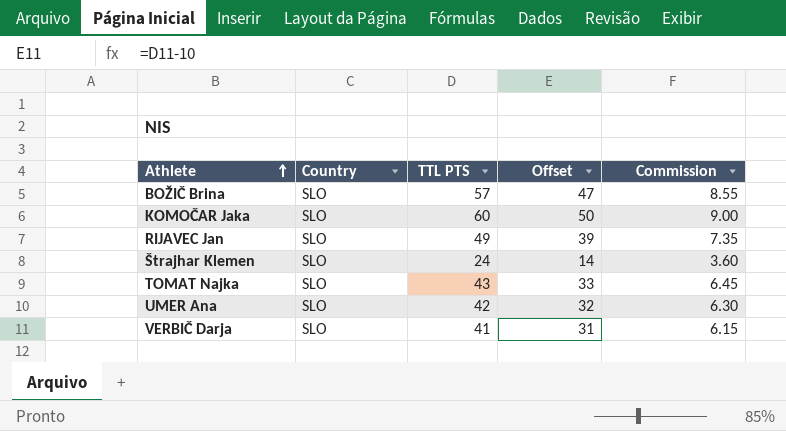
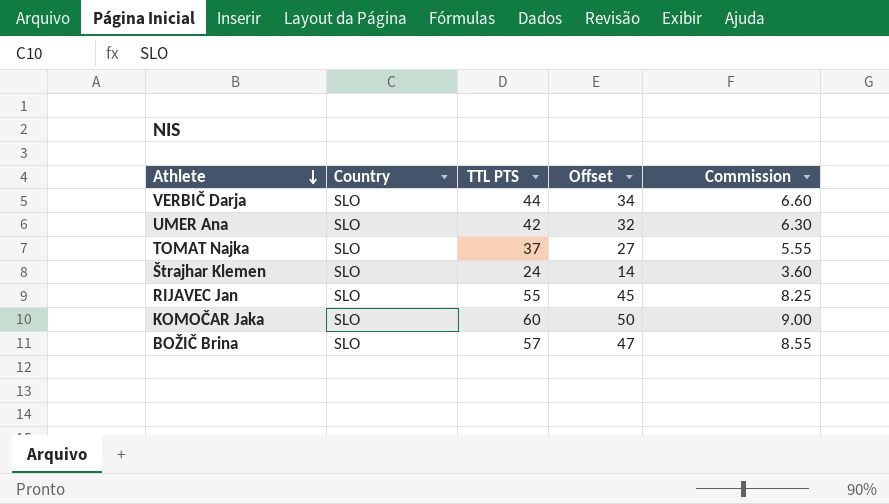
row order: Athlete ascending -> Athlete descending
VERBIČ Darja | TTL PTS: 41 -> 44
VERBIČ Darja | Offset: 31 -> 34
VERBIČ Darja | Commission: 6.15 -> 6.60
TOMAT Najka | TTL PTS: 43 -> 37
TOMAT Najka | Offset: 33 -> 27
TOMAT Najka | Commission: 6.45 -> 5.55
RIJAVEC Jan | TTL PTS: 49 -> 55
RIJAVEC Jan | Offset: 39 -> 45
RIJAVEC Jan | Commission: 7.35 -> 8.25

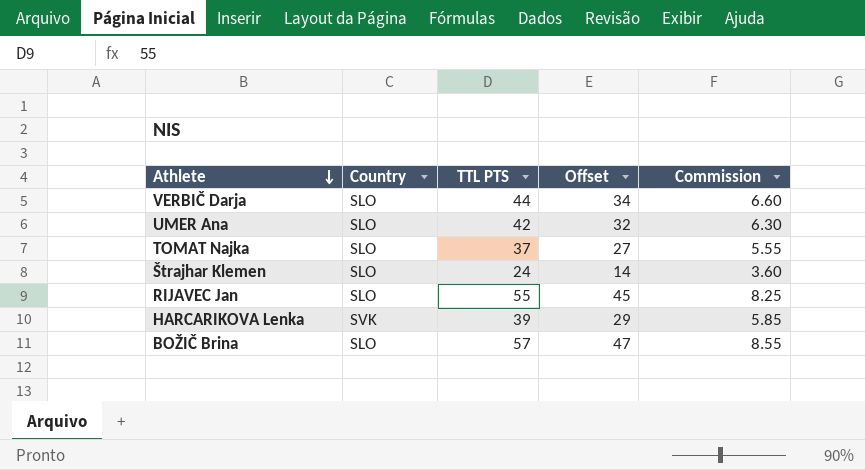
row KOMOČAR Jaka: SLO | 60 | 50 | 9.00 -> none
row HARCARIKOVA Lenka: none -> SVK | 39 | 29 | 5.85

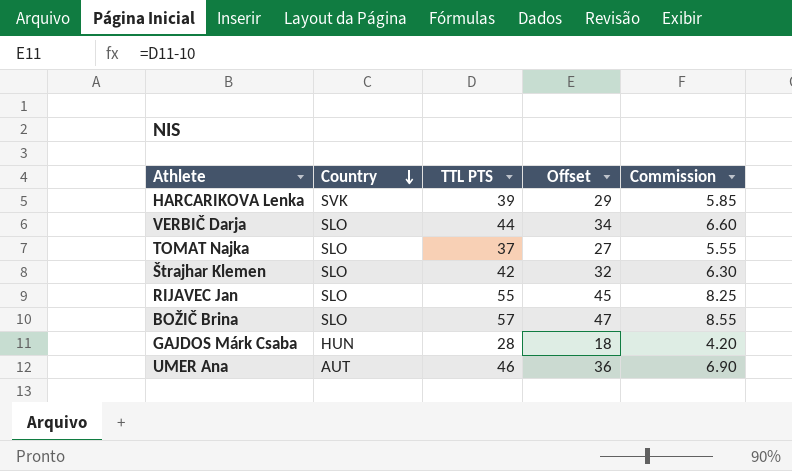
row order: Athlete descending -> Country descending
Štrajhar Klemen | TTL PTS: 24 -> 42
Štrajhar Klemen | Offset: 14 -> 32
Štrajhar Klemen | Commission: 3.60 -> 6.30
row GAJDOS Márk Csaba: none -> HUN | 28 | 18 | 4.20
UMER Ana | Country: SLO -> AUT
UMER Ana | TTL PTS: 42 -> 46
UMER Ana | Offset: 32 -> 36
UMER Ana | Commission: 6.30 -> 6.90

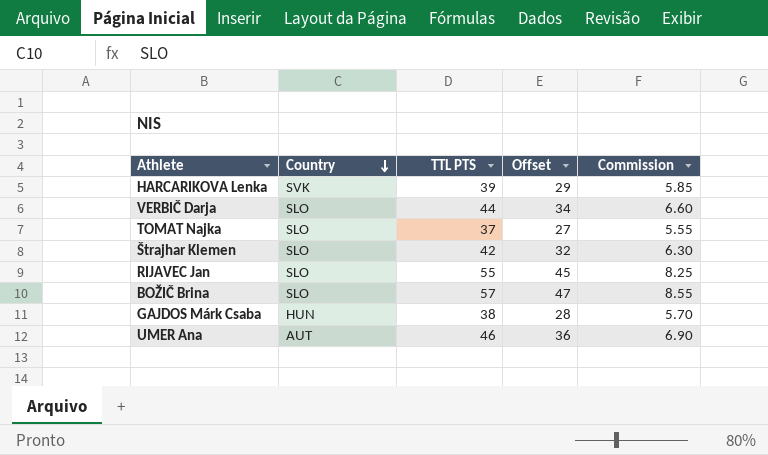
GAJDOS Márk Csaba | TTL PTS: 28 -> 38
GAJDOS Márk Csaba | Offset: 18 -> 28
GAJDOS Márk Csaba | Commission: 4.20 -> 5.70

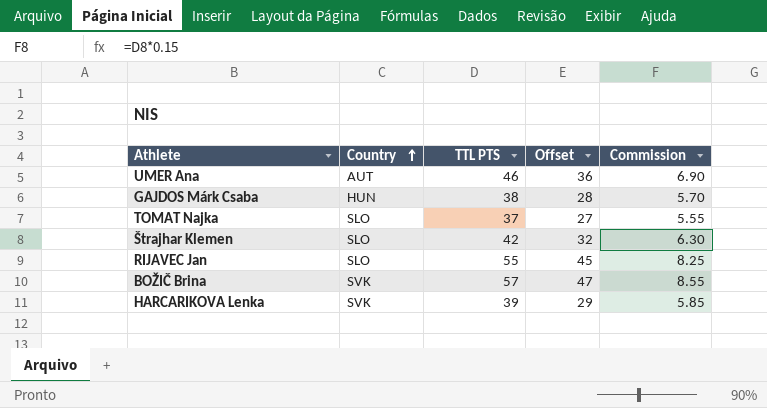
row order: Country descending -> Country ascending
row VERBIČ Darja: SLO | 44 | 34 | 6.60 -> none
BOŽIČ Brina | Country: SLO -> SVK

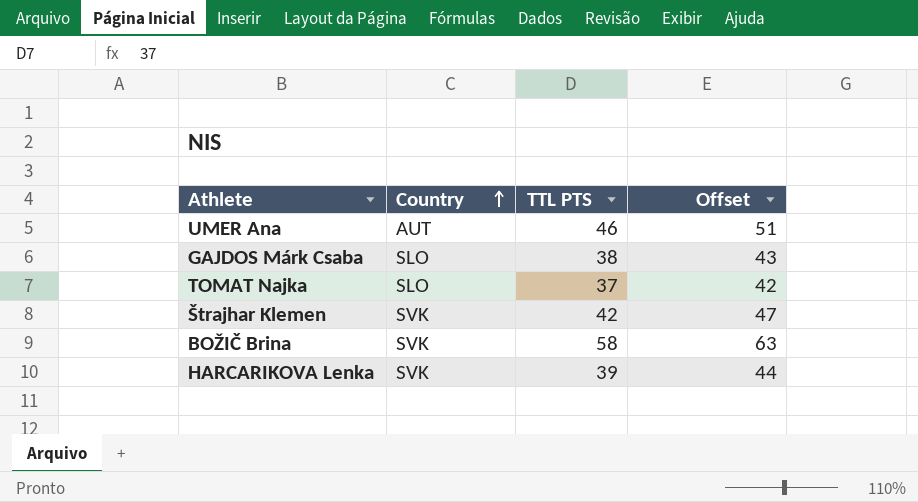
column Commission | formula: [TTL PTS] * 0.15 -> none
column Offset | formula: [TTL PTS] - 10 -> [TTL PTS] + 5
row RIJAVEC Jan: SLO | 55 | 45 | 8.25 -> none
GAJDOS Márk Csaba | Country: HUN -> SLO
Štrajhar Klemen | Country: SLO -> SVK
BOŽIČ Brina | TTL PTS: 57 -> 58

